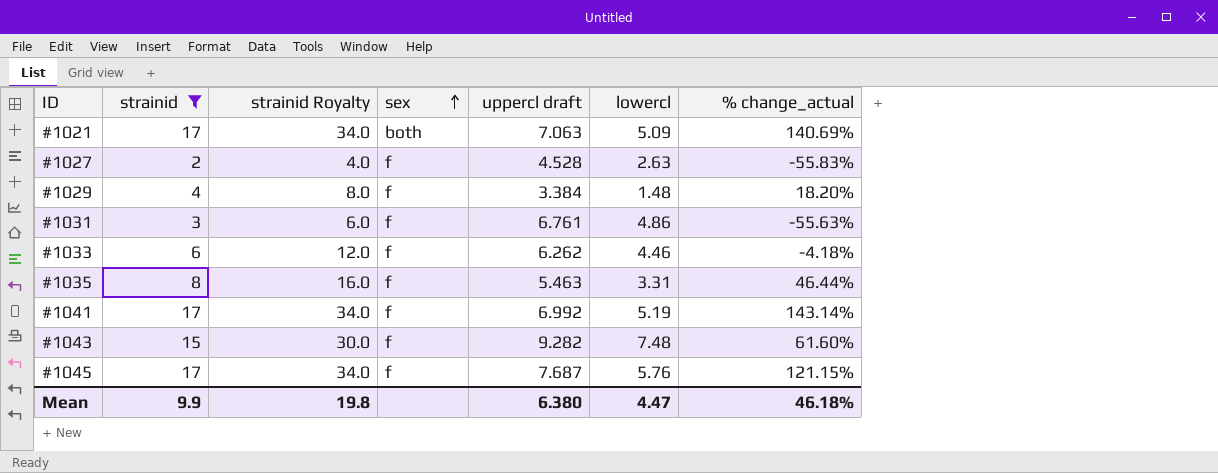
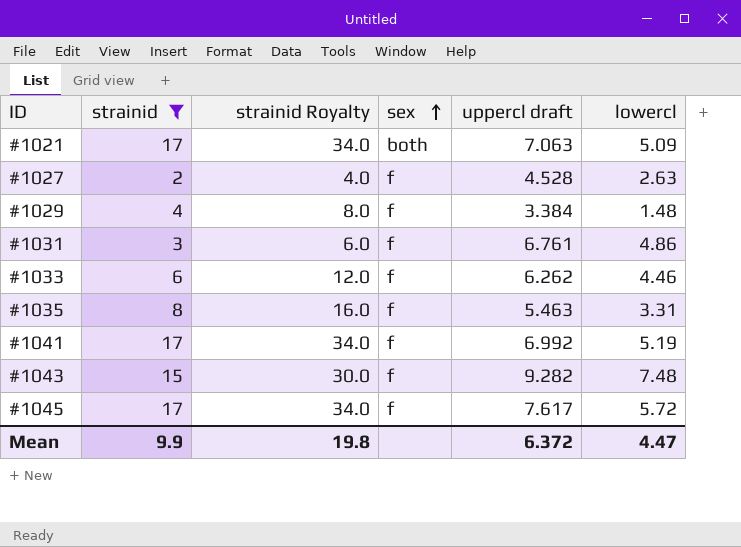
column % change_actual | formula: ([strainid] - [uppercl draft]) / [uppercl draft] -> none
#1045 | uppercl draft: 7.687 -> 7.617
#1045 | lowercl: 5.76 -> 5.72
Mean | uppercl draft: 6.380 -> 6.372

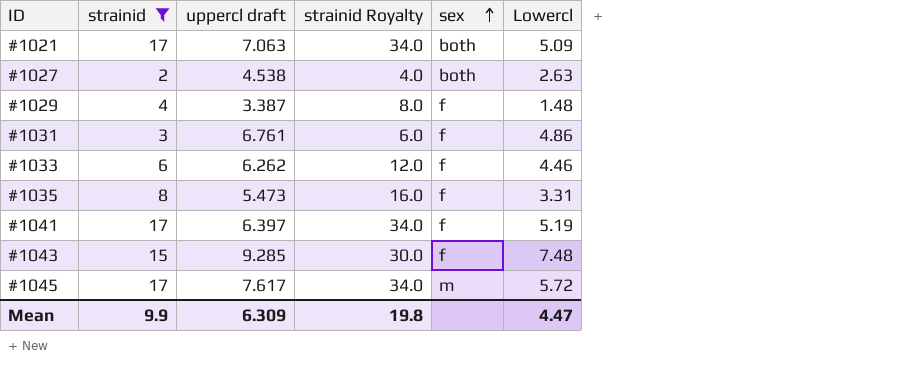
column uppercl draft | position: 5 -> 3
column name: lowercl -> Lowercl
#1027 | uppercl draft: 4.528 -> 4.538
#1027 | sex: f -> both
#1029 | uppercl draft: 3.384 -> 3.387
#1035 | uppercl draft: 5.463 -> 5.473
#1041 | uppercl draft: 6.992 -> 6.397
#1043 | uppercl draft: 9.282 -> 9.285
#1045 | sex: f -> m
Mean | uppercl draft: 6.372 -> 6.309

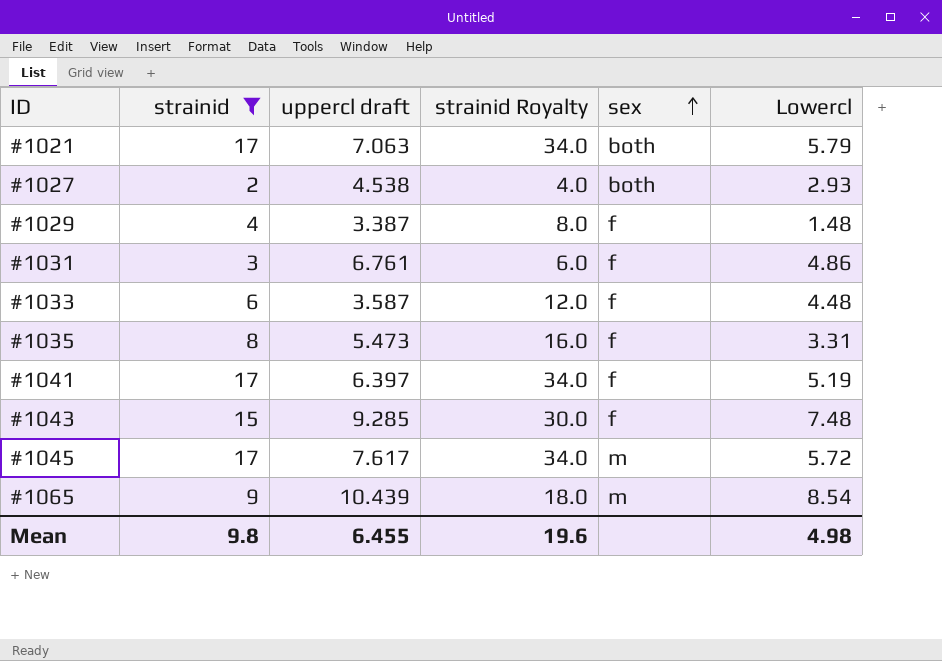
#1021 | Lowercl: 5.09 -> 5.79
#1027 | Lowercl: 2.63 -> 2.93
#1033 | uppercl draft: 6.262 -> 3.587
#1033 | Lowercl: 4.46 -> 4.48
row #1065: none -> 9 | 10.439 | 18.0 | m | 8.54
Mean | strainid: 9.9 -> 9.8
Mean | uppercl draft: 6.309 -> 6.455
Mean | strainid Royalty: 19.8 -> 19.6
Mean | Lowercl: 4.47 -> 4.98

